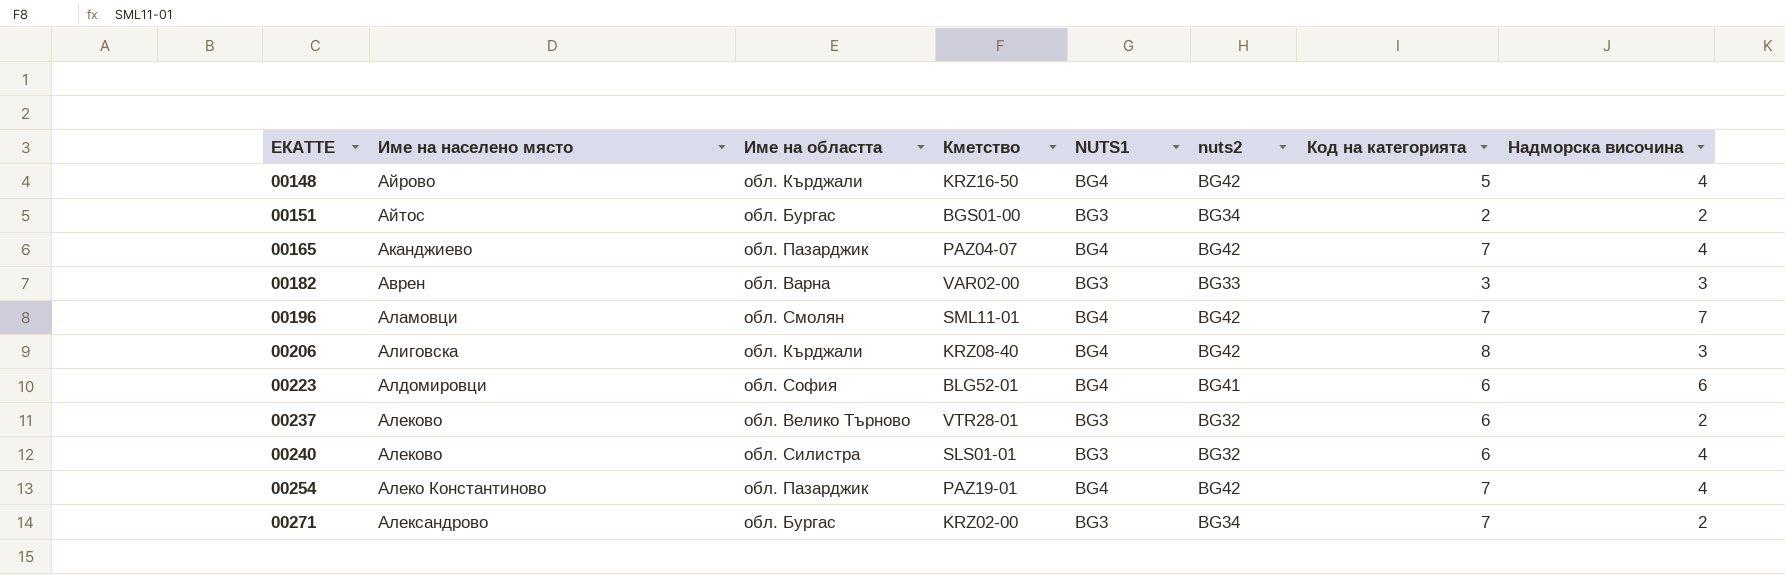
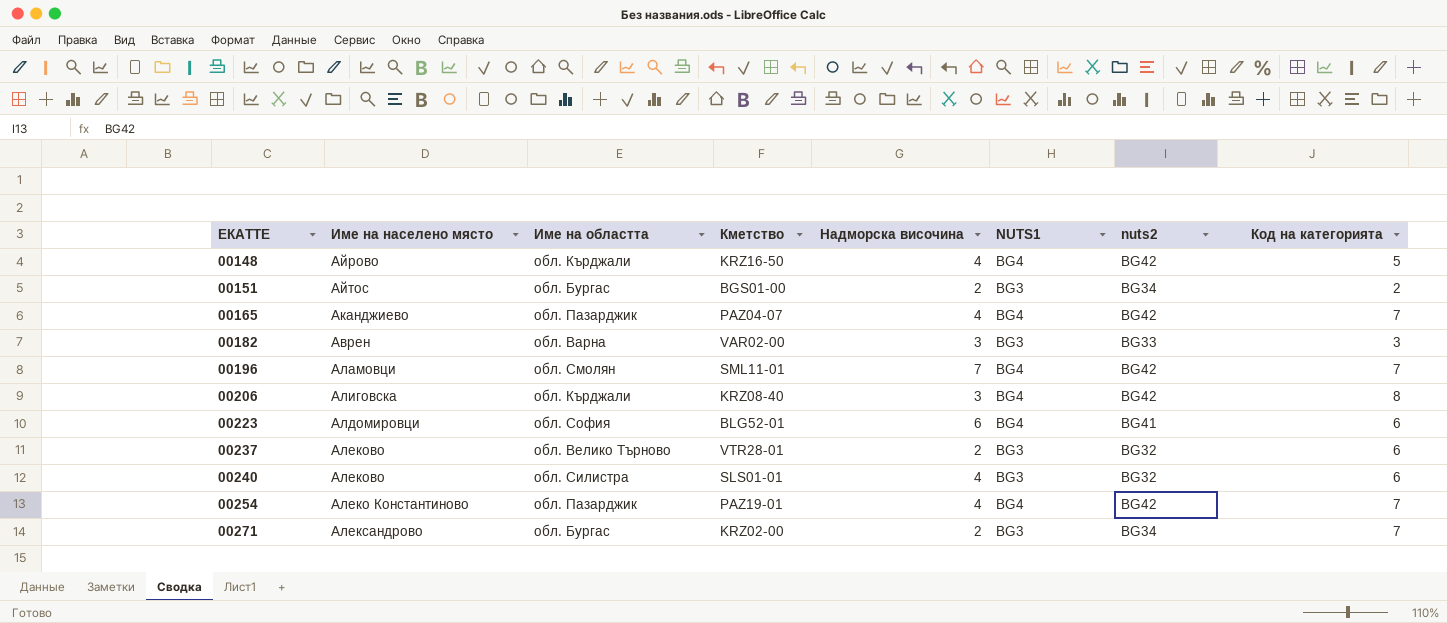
column Надморска височина | position: 8 -> 5

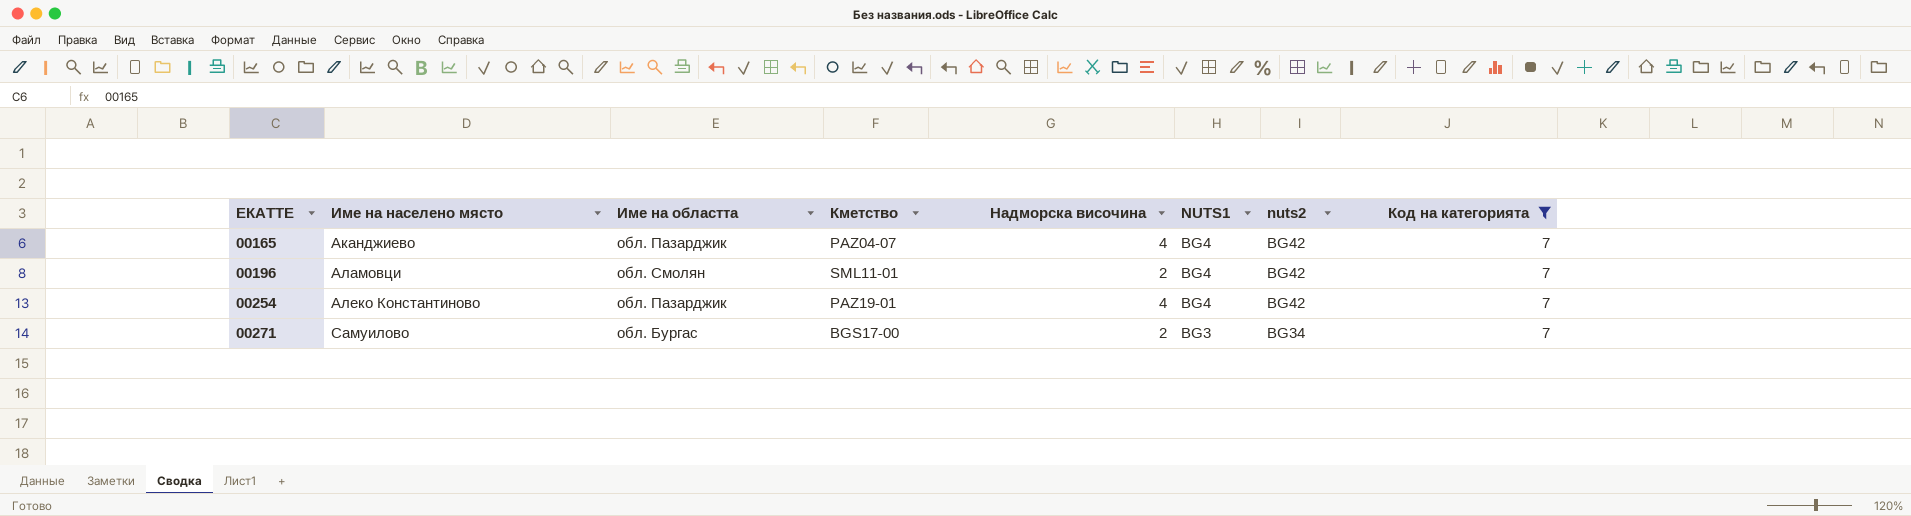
filter: none -> Код на категорията = 7
00196 | Надморска височина: 7 -> 2
00271 | Име на населено място: Александрово -> Самуилово
00271 | Кметство: KRZ02-00 -> BGS17-00

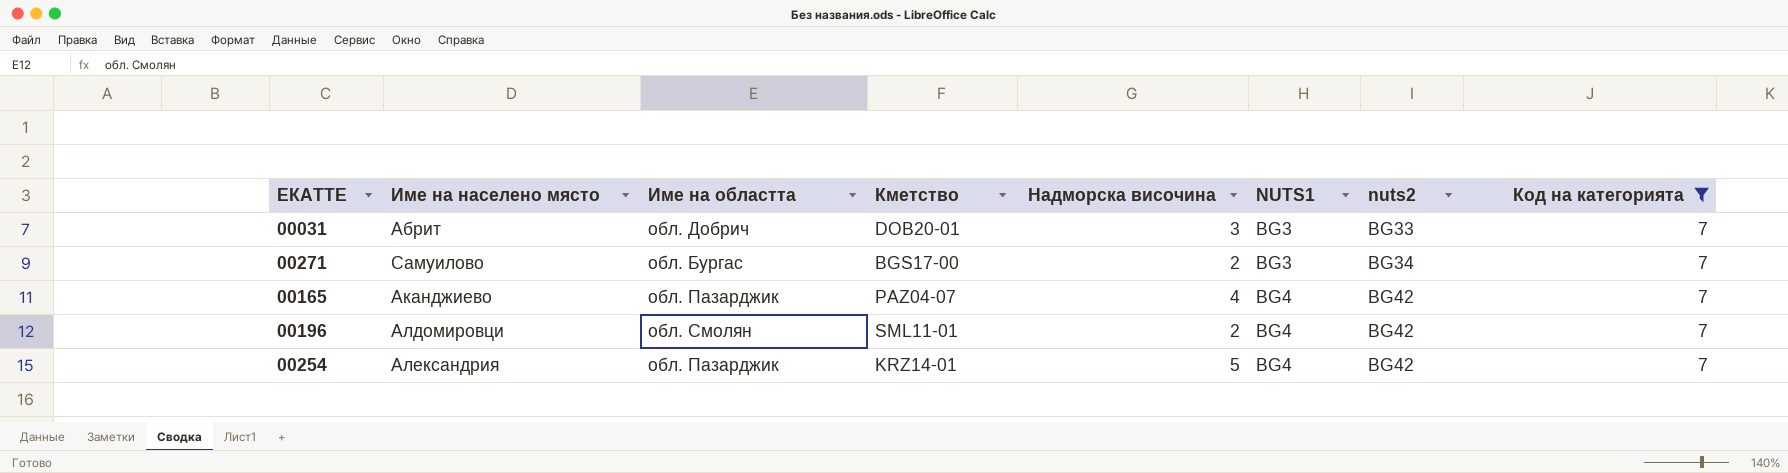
row order: ЕКАТТЕ ascending -> NUTS1 ascending
row 00031: none -> Абрит | обл. Добрич | DOB20-01 | 3 | BG3 | BG33 | 7
00196 | Име на населено място: Аламовци -> Алдомировци
00254 | Име на населено място: Алеко Константиново -> Александрия
00254 | Кметство: PAZ19-01 -> KRZ14-01
00254 | Надморска височина: 4 -> 5

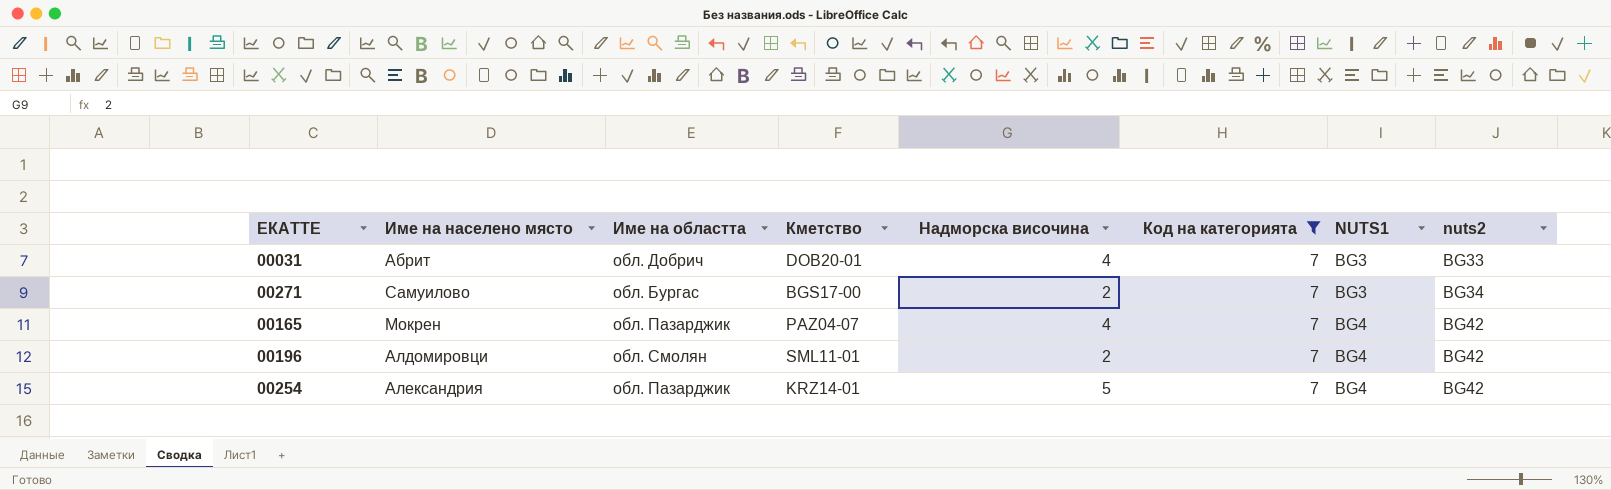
column Код на категорията | position: 8 -> 6
00031 | Надморска височина: 3 -> 4
00165 | Име на населено място: Аканджиево -> Мокрен

